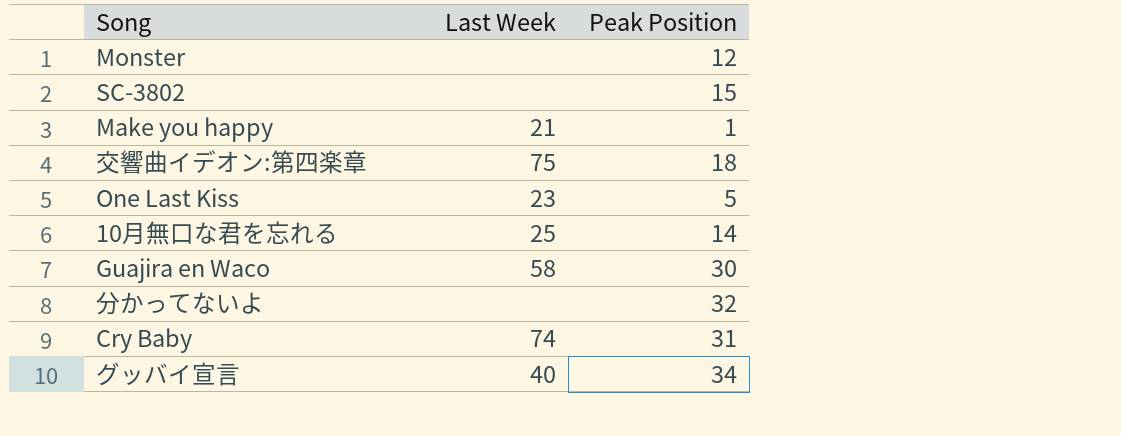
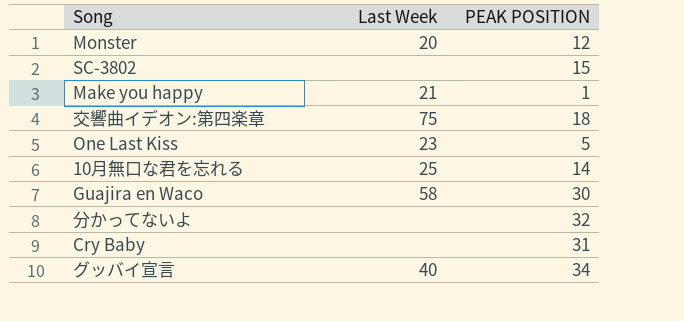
column name: Peak Position -> PEAK POSITION
Monster | Last Week: none -> 20
Cry Baby | Last Week: 74 -> none

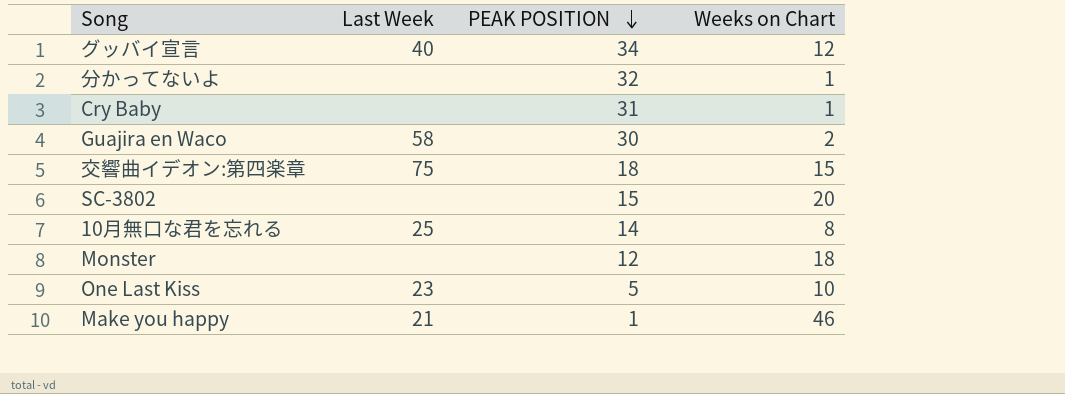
row order: none -> PEAK POSITION descending
column Weeks on Chart | position: none -> 4
Monster | Last Week: 20 -> none

